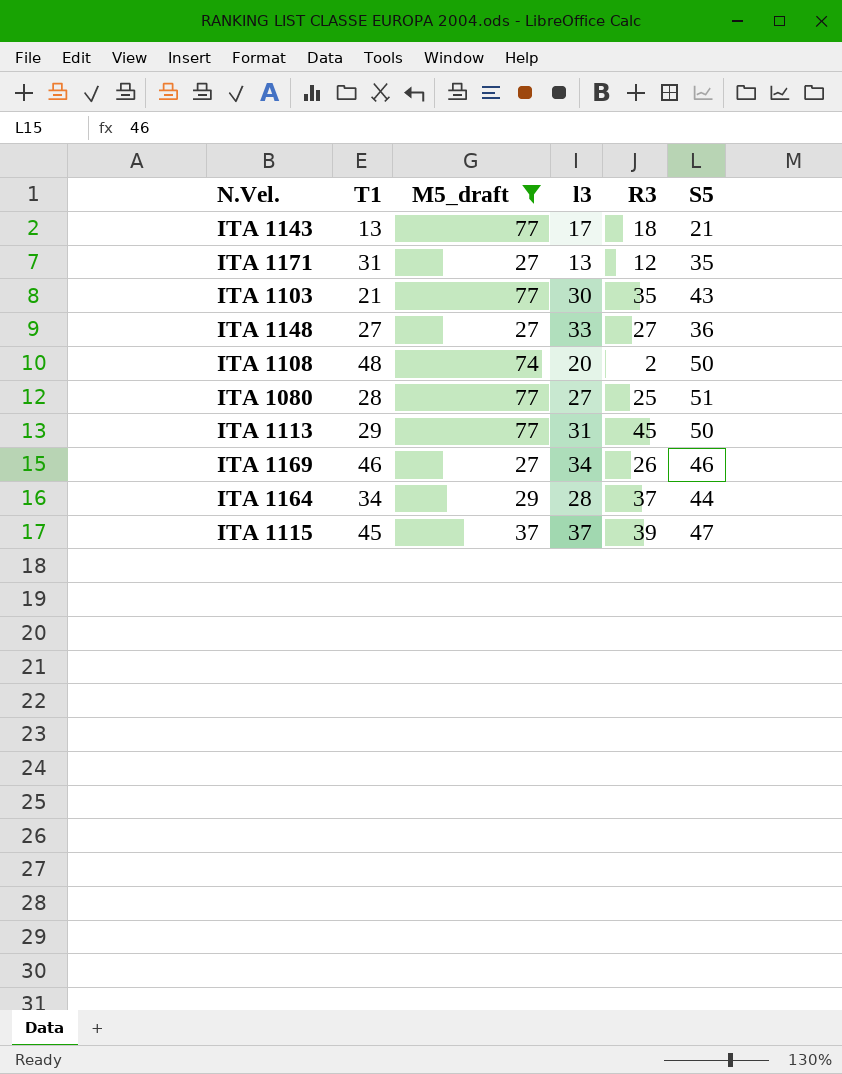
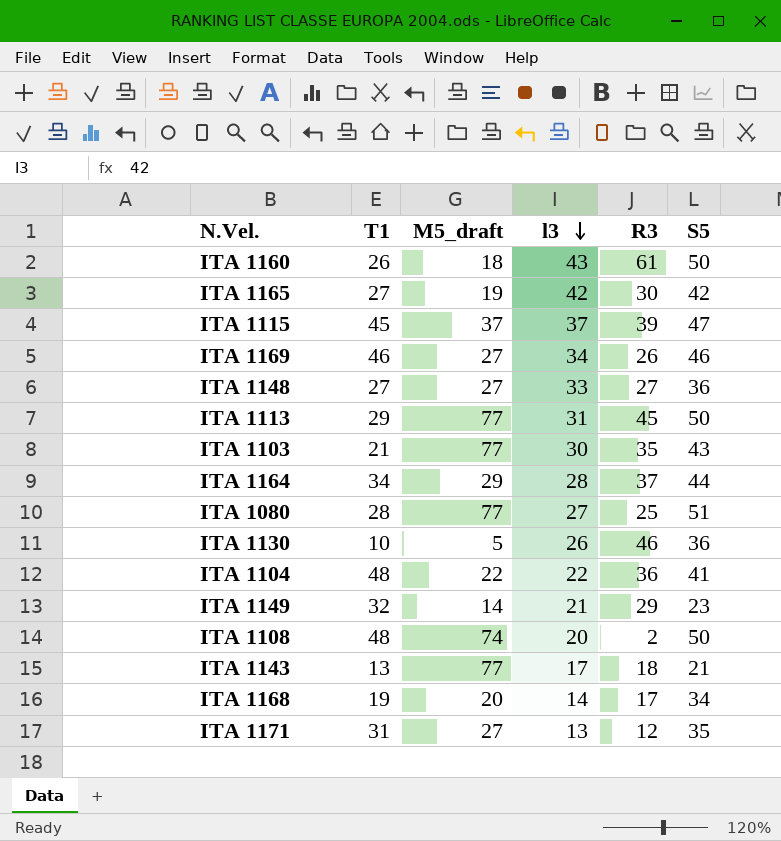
filter: M5_draft >= 27 -> none
row order: none -> l3 descending

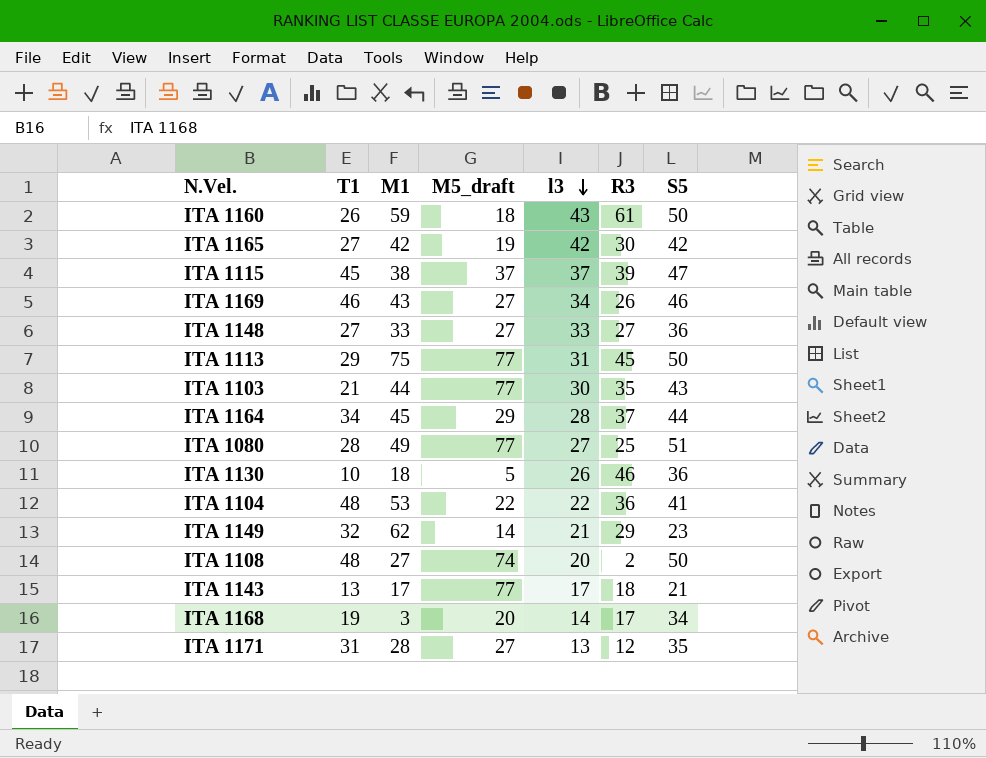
column M1 | position: none -> 3

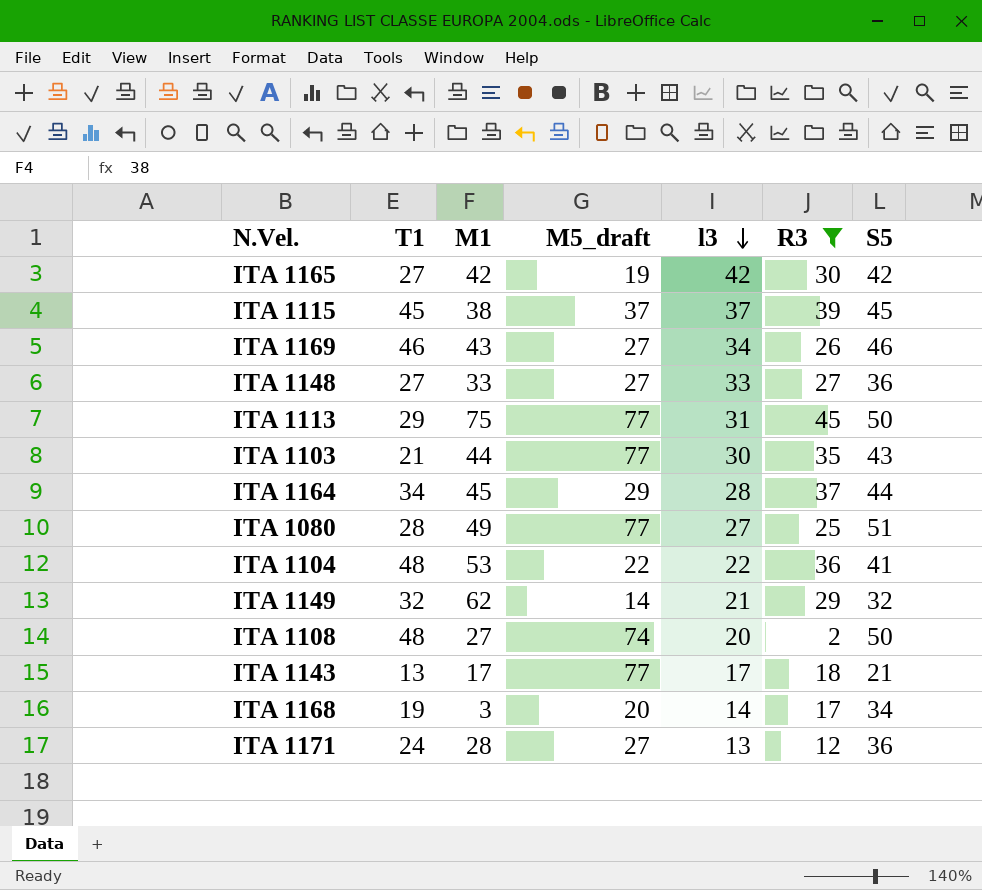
filter: none -> R3 <= 45
ITA 1115 | S5: 47 -> 45
ITA 1149 | S5: 23 -> 32
ITA 1171 | T1: 31 -> 24
ITA 1171 | S5: 35 -> 36

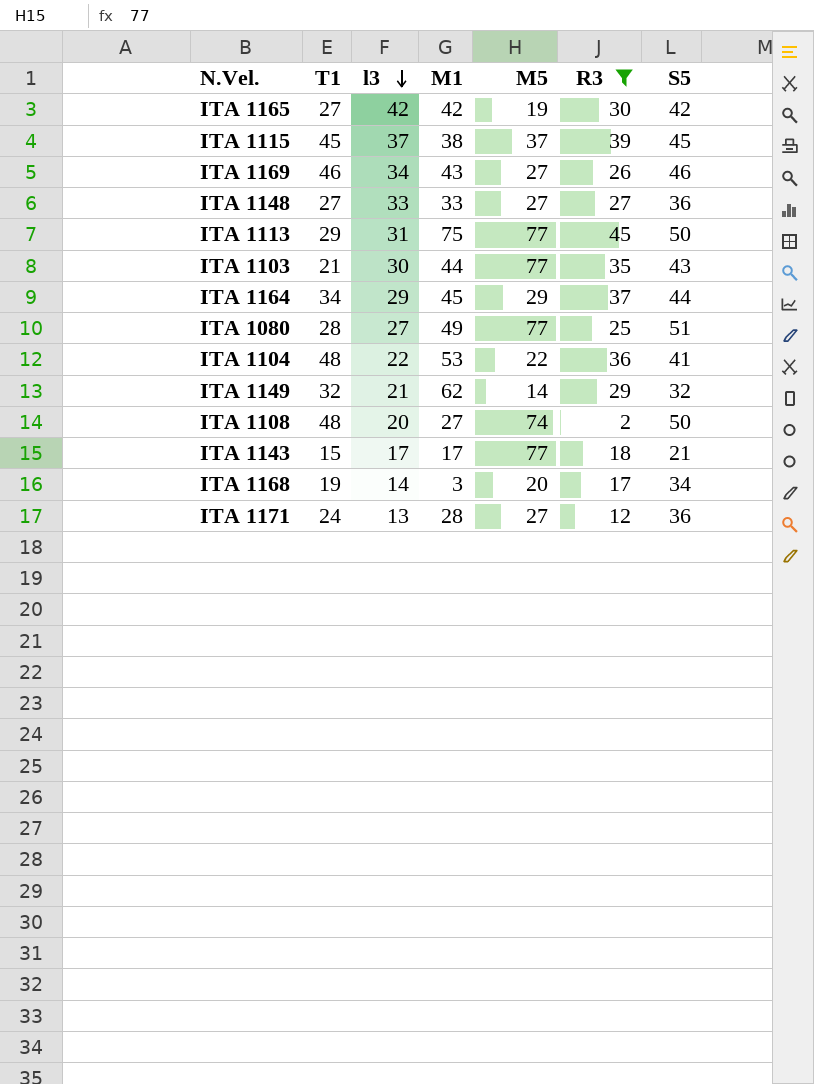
column l3 | position: 5 -> 3
column name: M5_draft -> M5
ITA 1164 | l3: 28 -> 29
ITA 1143 | T1: 13 -> 15

